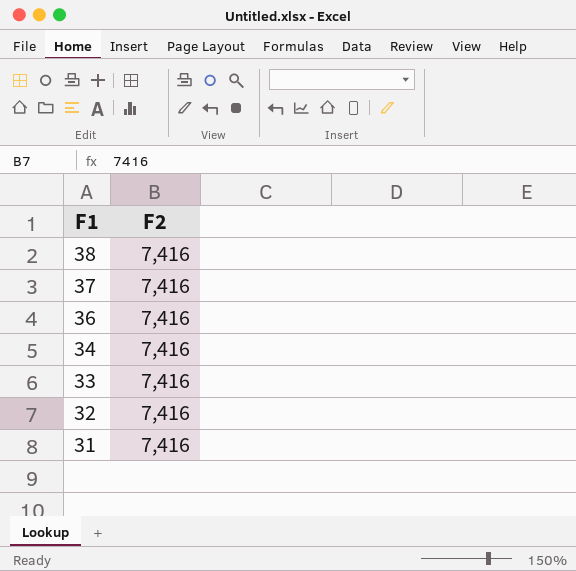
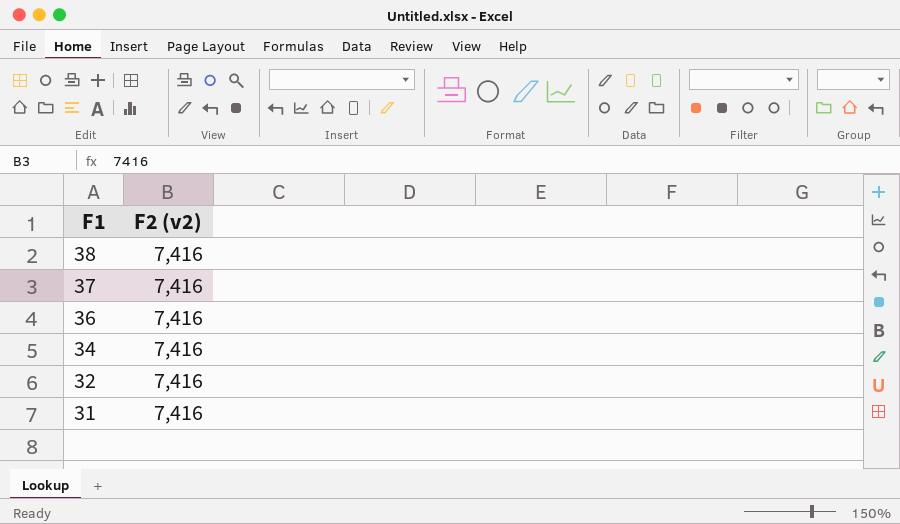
column name: F2 -> F2 (v2)
row 33: 7,416 -> none

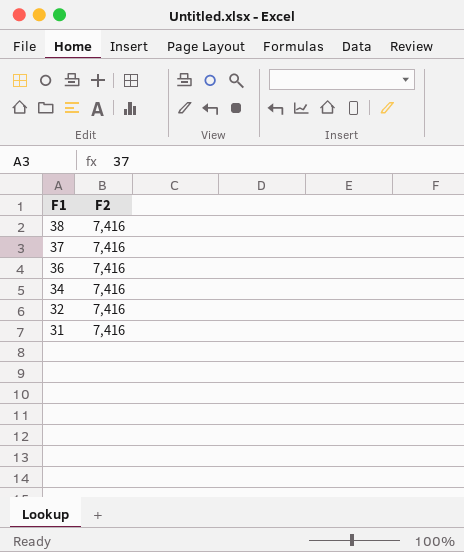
column name: F2 (v2) -> F2

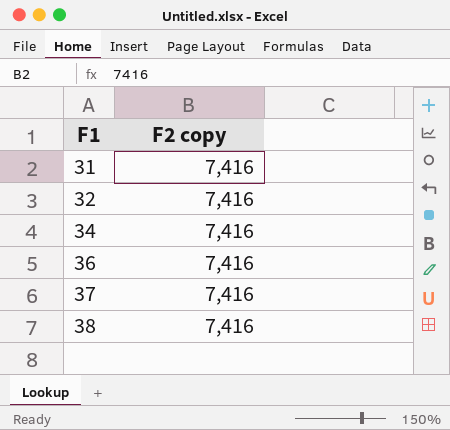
row order: F1 descending -> F1 ascending
column name: F2 -> F2 copy

